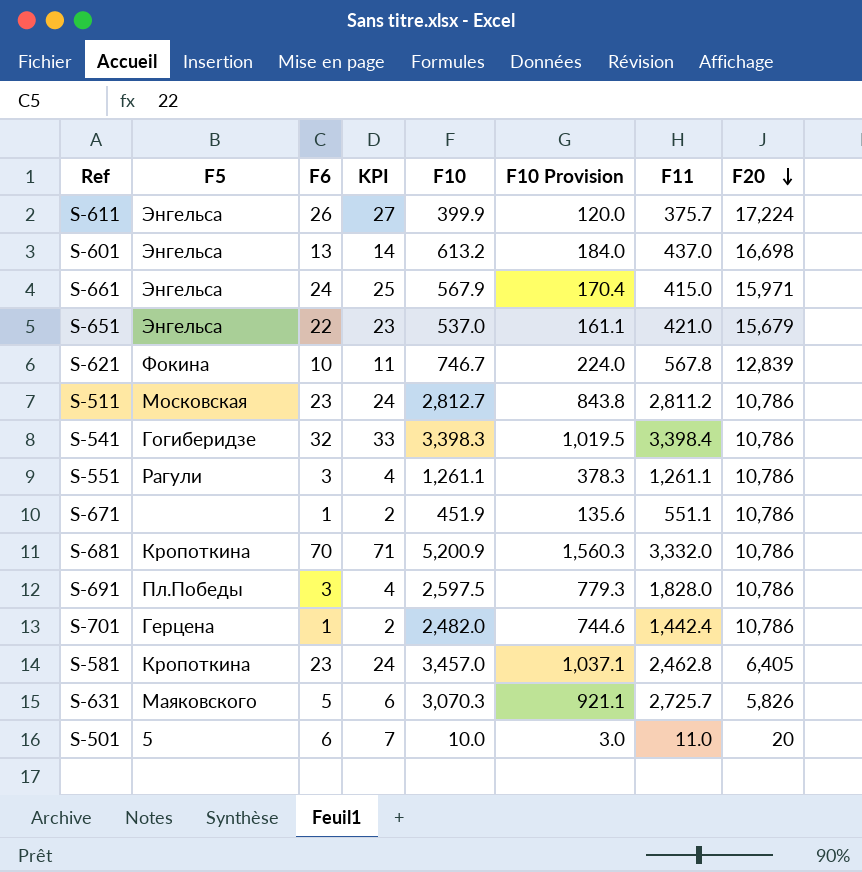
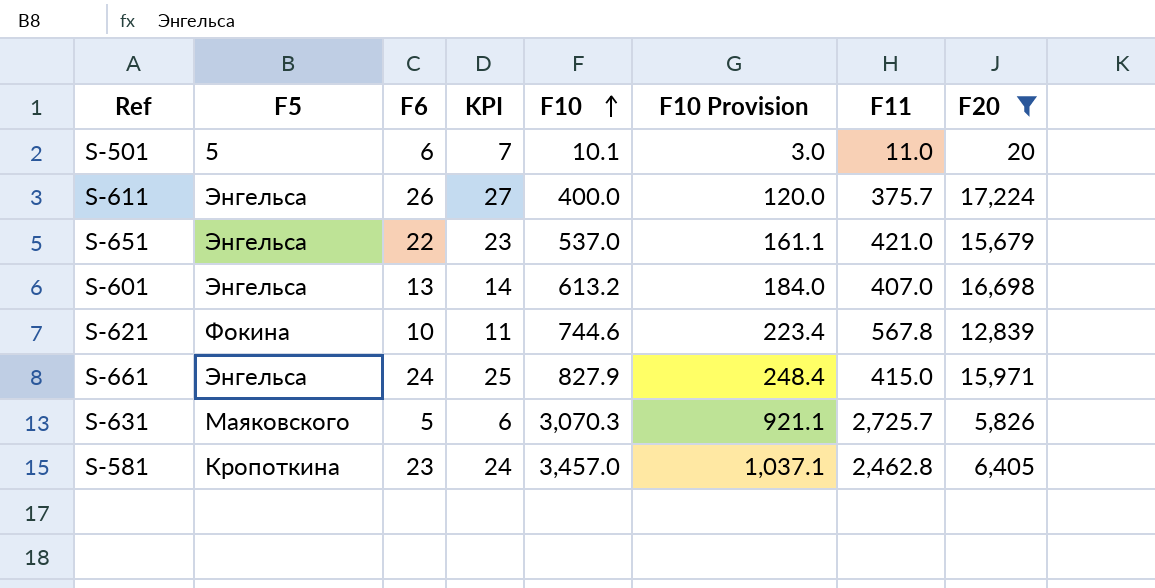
filter: none -> F20 != 10,786
row order: F20 descending -> F10 ascending
S-501 | F10: 10.0 -> 10.1
S-611 | F10: 399.9 -> 400.0
S-601 | F11: 437.0 -> 407.0
S-621 | F10: 746.7 -> 744.6
S-621 | F10 Provision: 224.0 -> 223.4
S-661 | F10: 567.9 -> 827.9
S-661 | F10 Provision: 170.4 -> 248.4

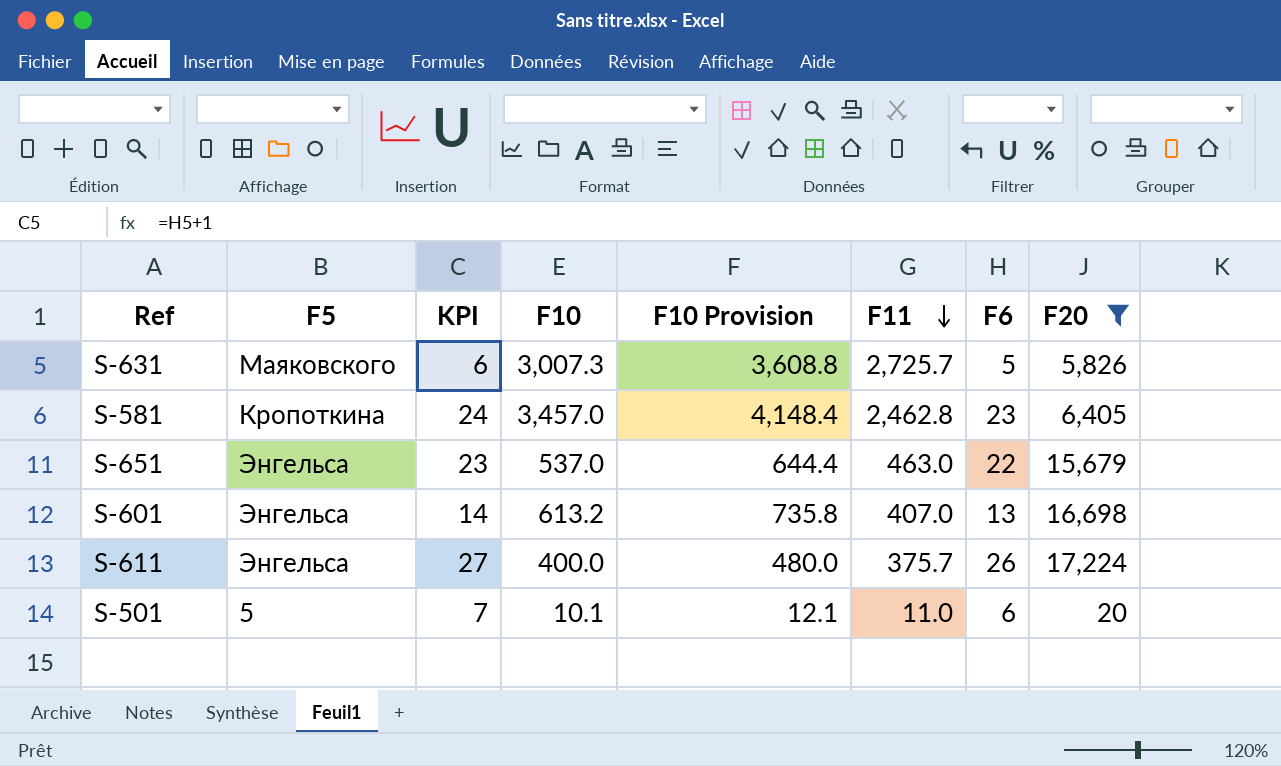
row order: F10 ascending -> F11 descending
column F10 Provision | formula: [F10] * 0.3 -> [F10] * 1.2
column F6 | position: 3 -> 7
row S-621: Фокина | 10 | 11 | 744.6 | 223.4 | 567.8 | 12,839 -> none
row S-661: Энгельса | 24 | 25 | 827.9 | 248.4 | 415.0 | 15,971 -> none
S-631 | F10: 3,070.3 -> 3,007.3
S-651 | F11: 421.0 -> 463.0

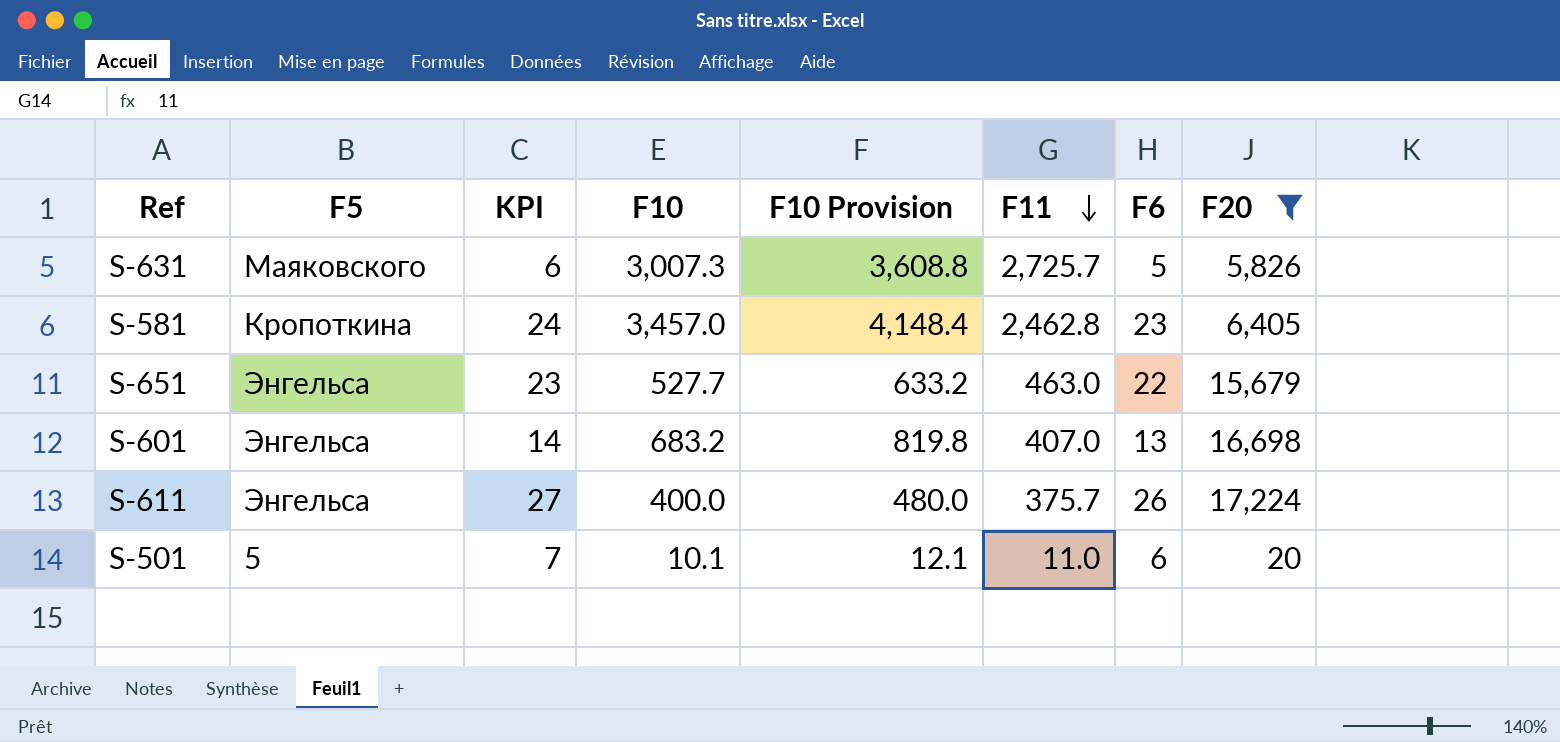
S-651 | F10: 537.0 -> 527.7
S-651 | F10 Provision: 644.4 -> 633.2
S-601 | F10: 613.2 -> 683.2
S-601 | F10 Provision: 735.8 -> 819.8

